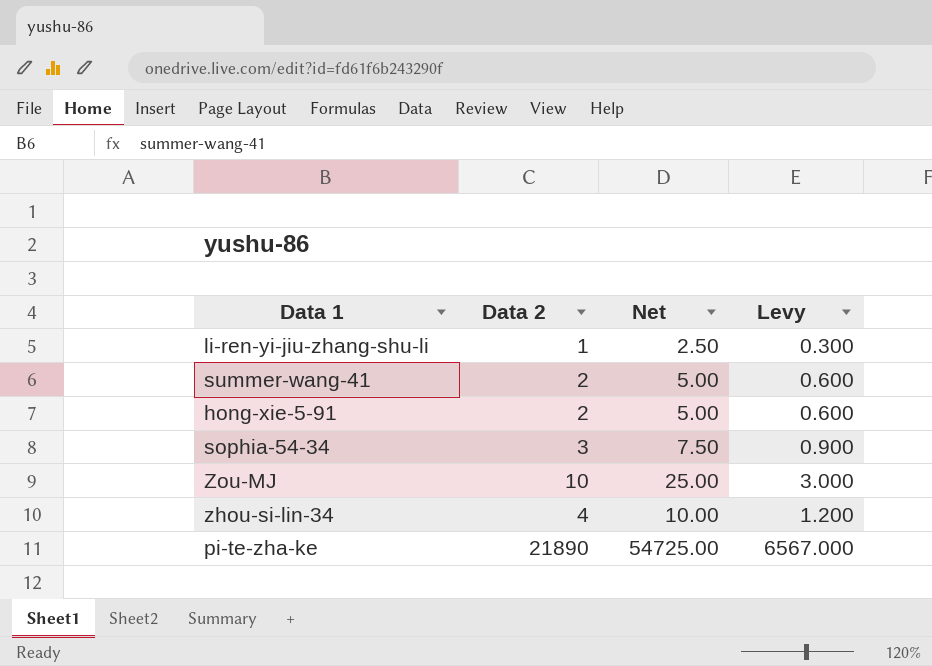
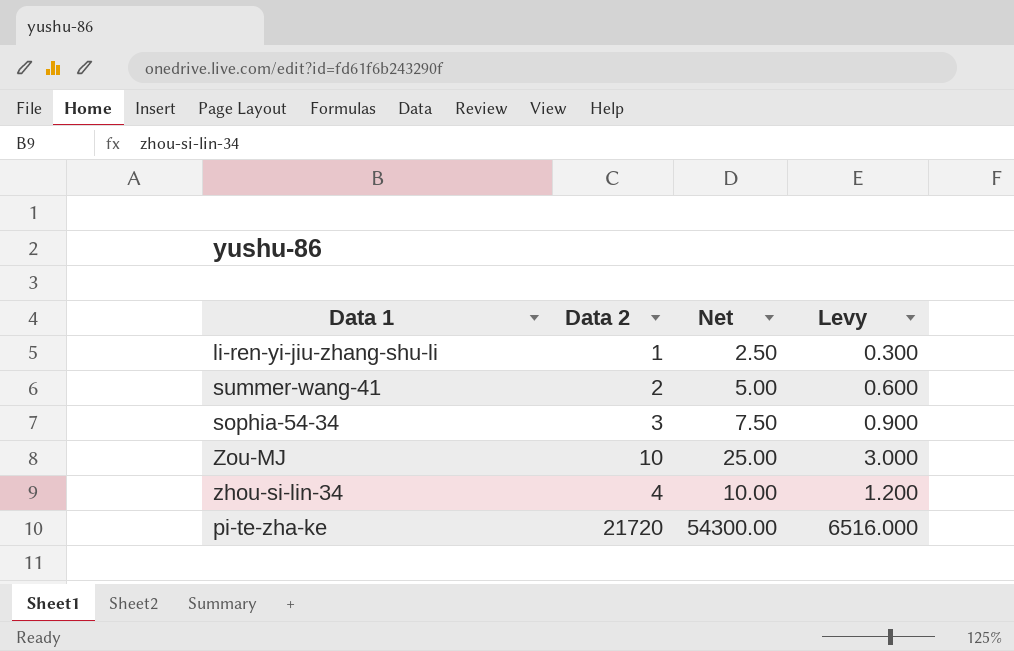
row hong-xie-5-91: 2 | 5.00 | 0.600 -> none
pi-te-zha-ke | Data 2: 21890 -> 21720
pi-te-zha-ke | Net: 54725.00 -> 54300.00
pi-te-zha-ke | Levy: 6567.000 -> 6516.000

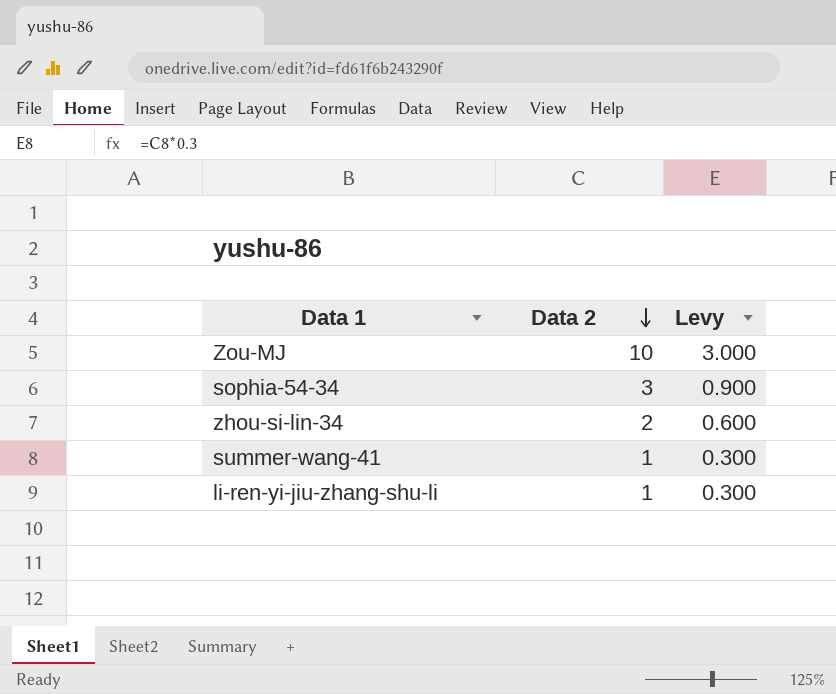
row order: none -> Data 2 descending
column Net | formula: [Data 2] * 2.5 -> none
row pi-te-zha-ke: 21720 | 54300.00 | 6516.000 -> none
zhou-si-lin-34 | Data 2: 4 -> 2
zhou-si-lin-34 | Levy: 1.200 -> 0.600
summer-wang-41 | Data 2: 2 -> 1
summer-wang-41 | Levy: 0.600 -> 0.300

